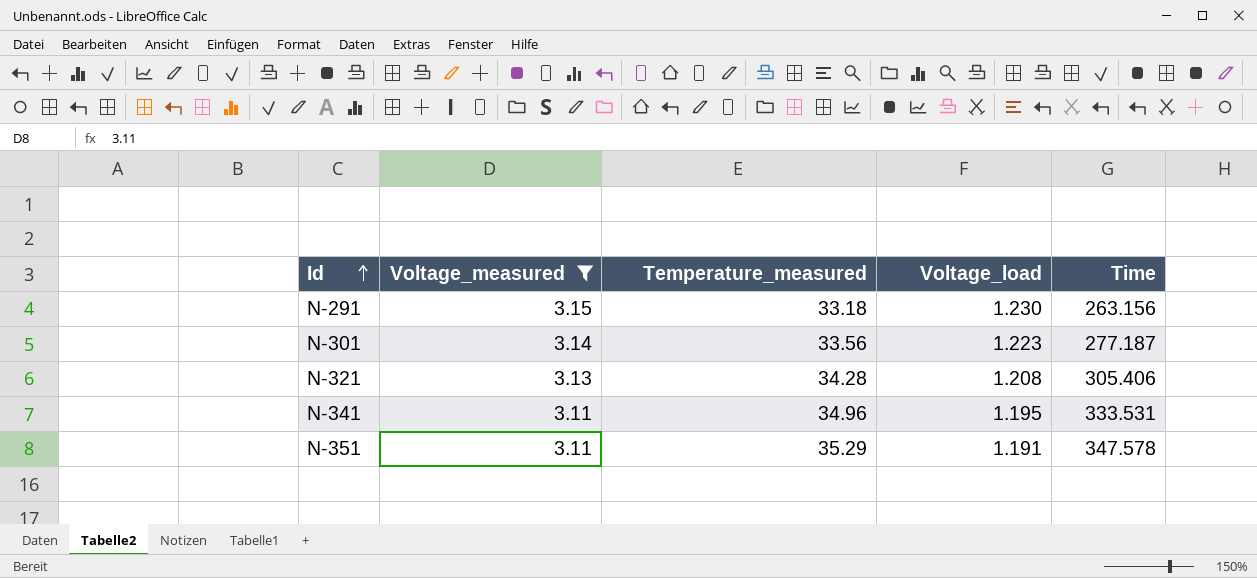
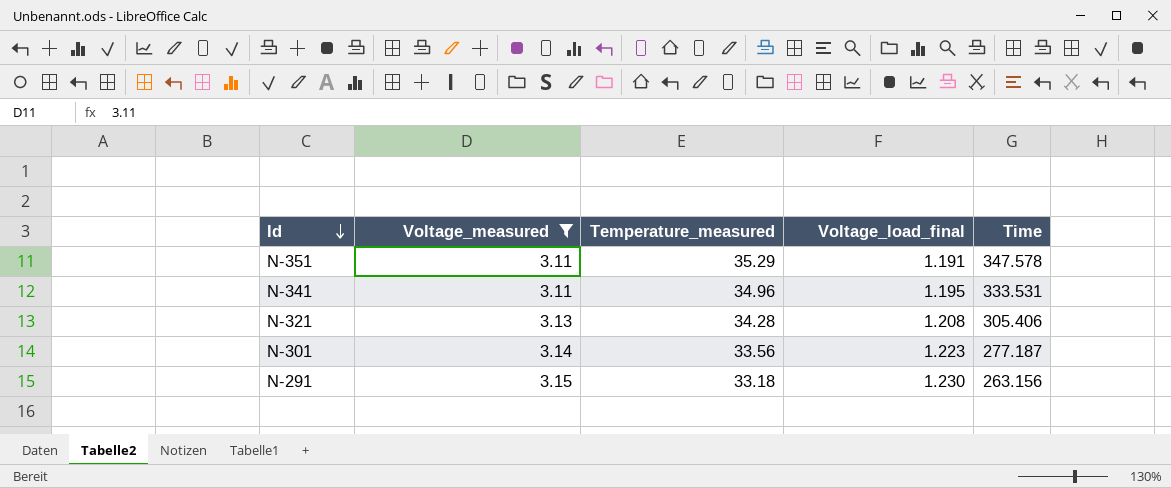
row order: Id ascending -> Id descending
column name: Voltage_load -> Voltage_load_final

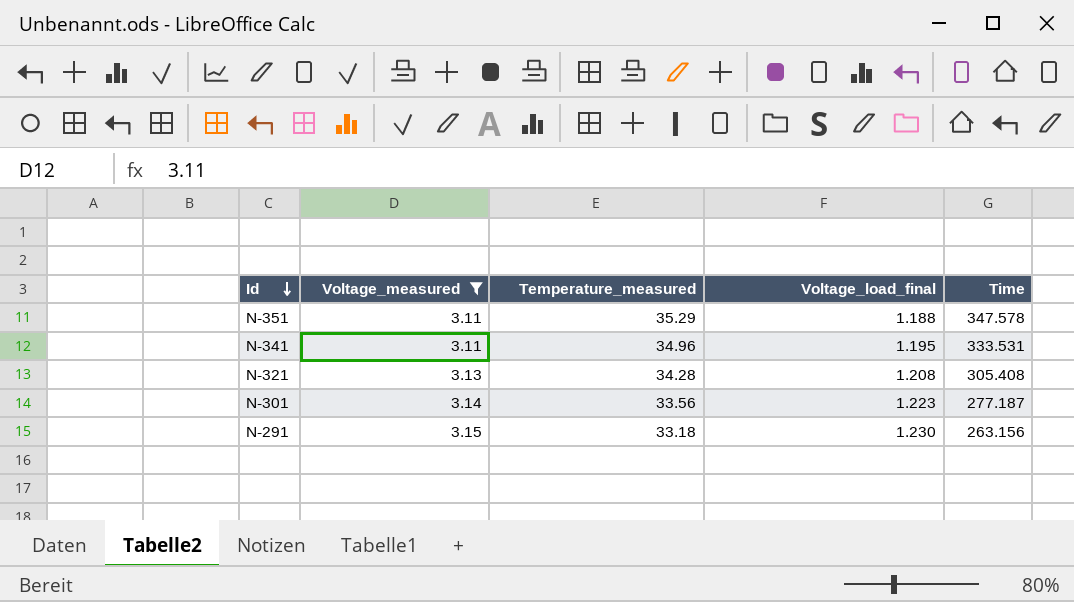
N-351 | Voltage_load_final: 1.191 -> 1.188
N-321 | Time: 305.406 -> 305.408

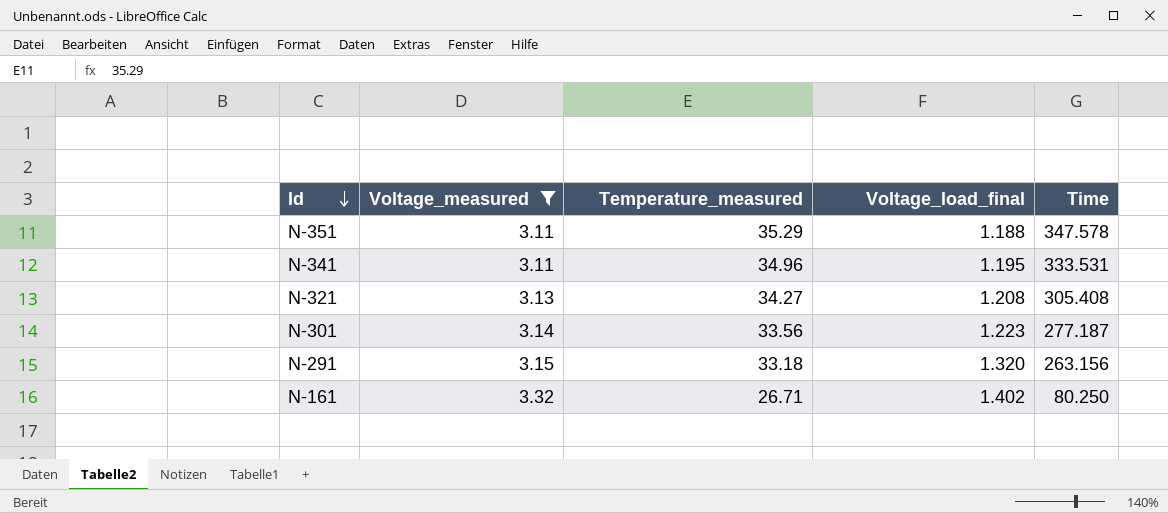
N-321 | Temperature_measured: 34.28 -> 34.27
N-291 | Voltage_load_final: 1.230 -> 1.320
row N-161: none -> 3.32 | 26.71 | 1.402 | 80.250

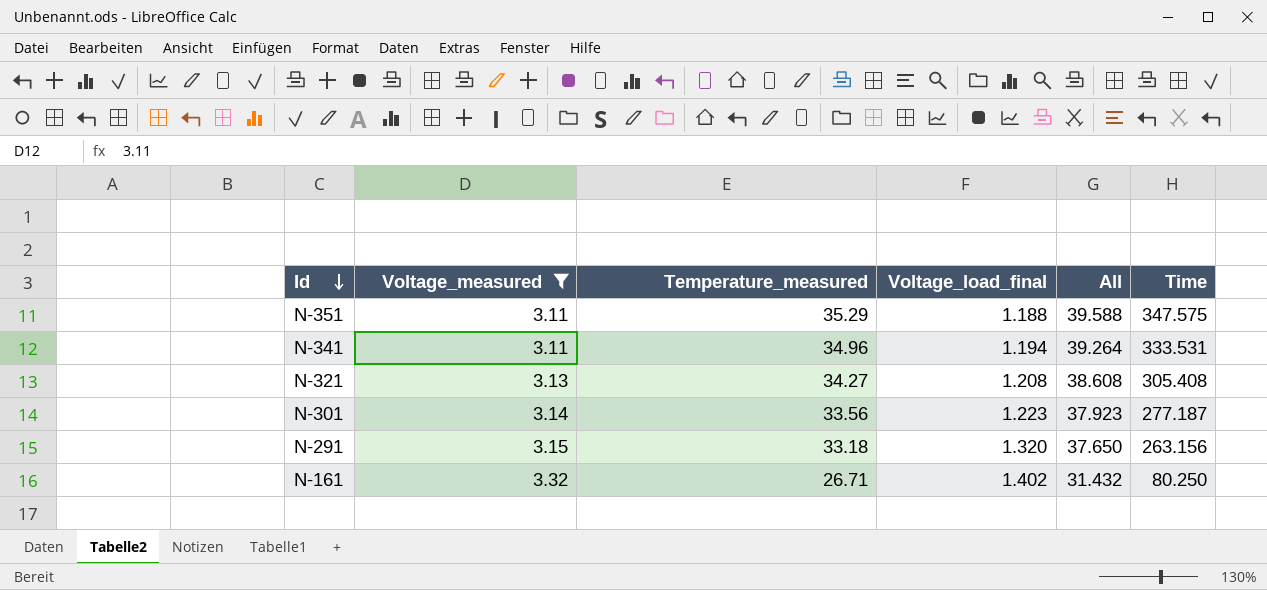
column All | formula: none -> [Voltage_measured] + [Temperature_measured] + [Voltage_load_final]
N-351 | Time: 347.578 -> 347.575
N-341 | Voltage_load_final: 1.195 -> 1.194

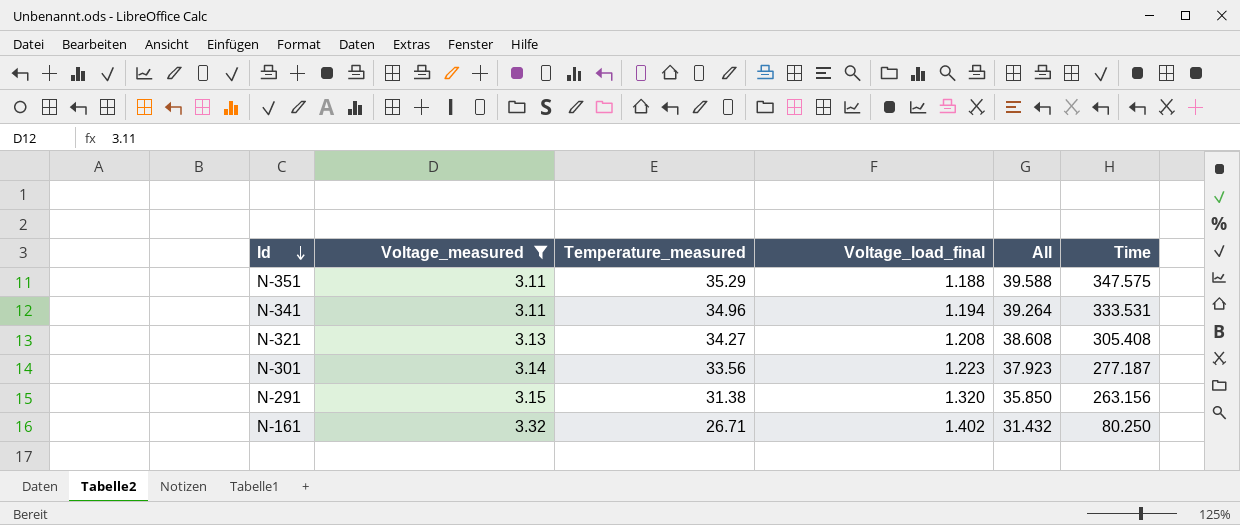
N-291 | Temperature_measured: 33.18 -> 31.38
N-291 | All: 37.650 -> 35.850

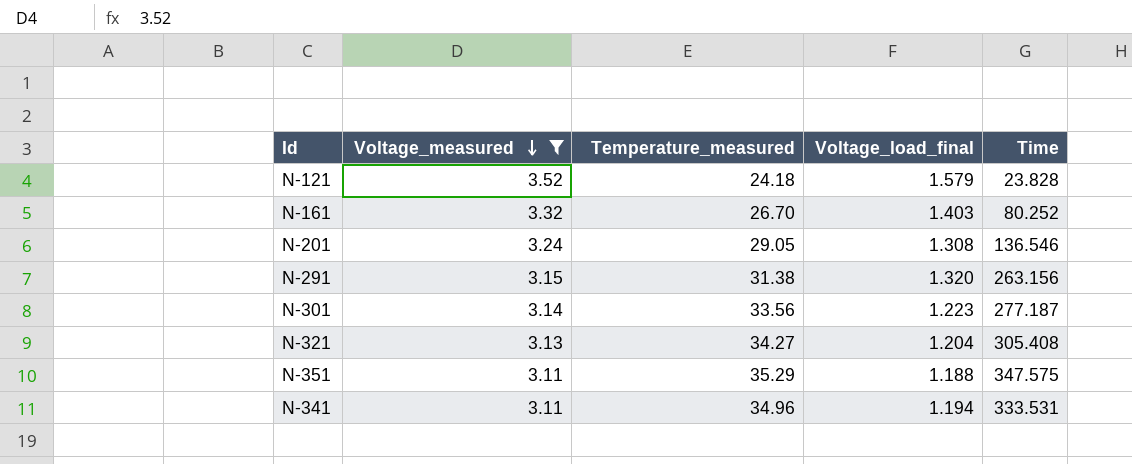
row order: Id descending -> Voltage_measured descending
column All | formula: [Voltage_measured] + [Temperature_measured] + [Voltage_load_final] -> none
row N-121: none -> 3.52 | 24.18 | 1.579 | 23.828
N-161 | Temperature_measured: 26.71 -> 26.70
N-161 | Voltage_load_final: 1.402 -> 1.403
N-161 | Time: 80.250 -> 80.252
row N-201: none -> 3.24 | 29.05 | 1.308 | 136.546
N-321 | Voltage_load_final: 1.208 -> 1.204

